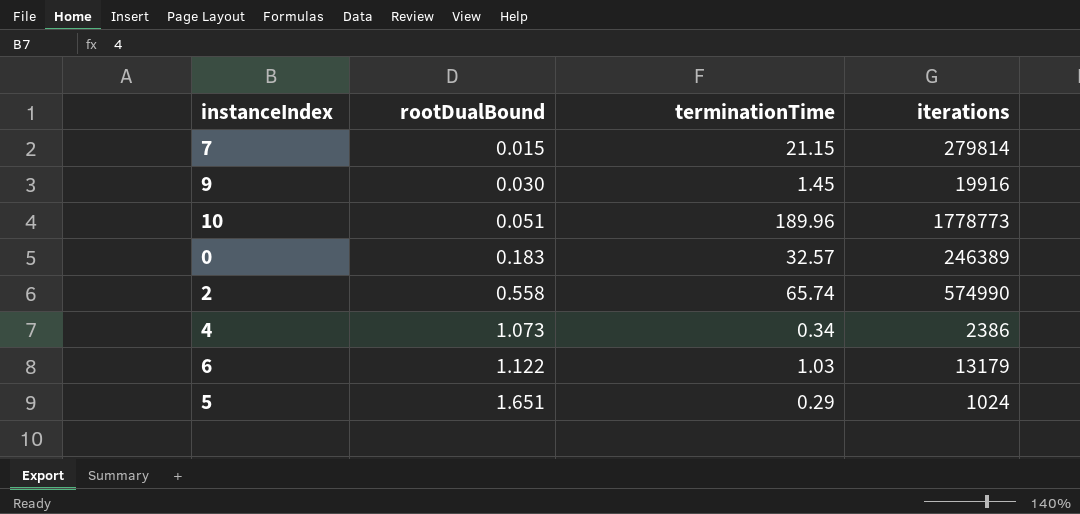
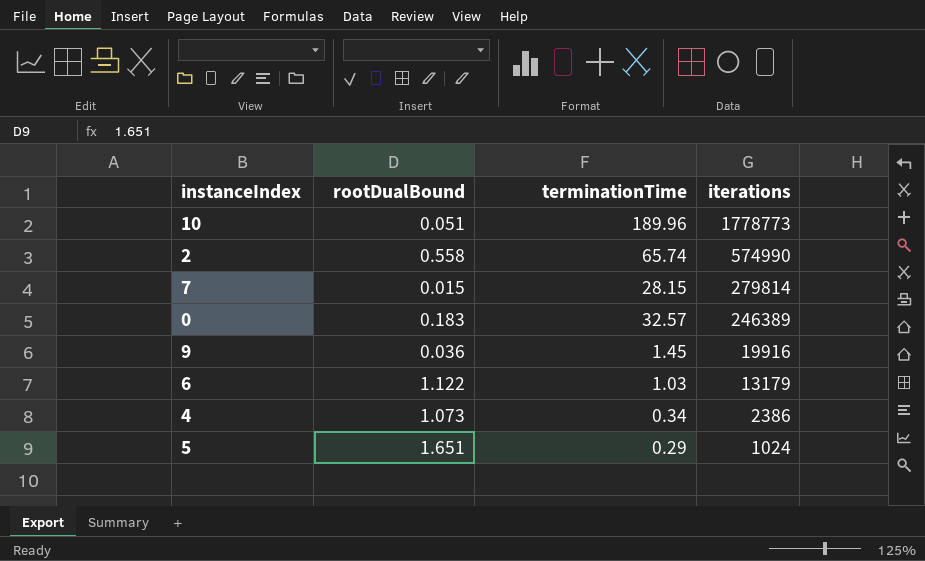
row order: rootDualBound ascending -> iterations descending
7 | terminationTime: 21.15 -> 28.15
9 | rootDualBound: 0.030 -> 0.036

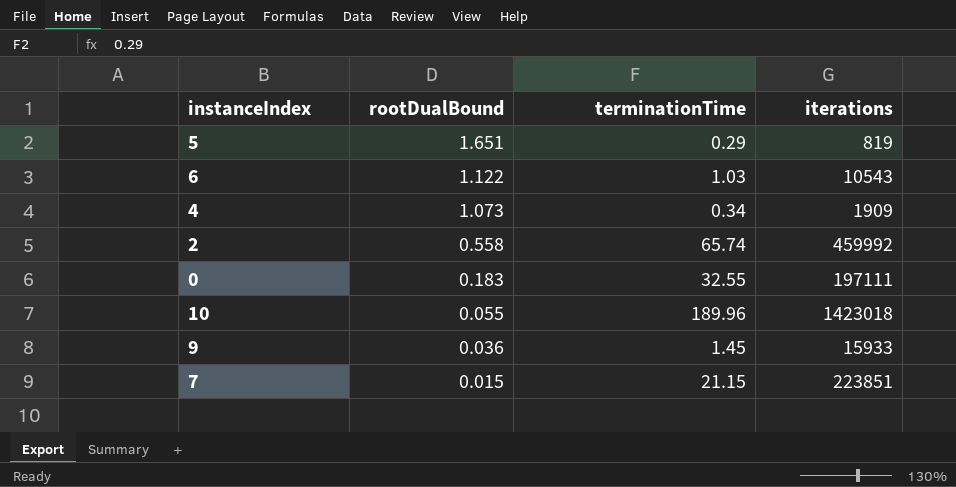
row order: iterations descending -> rootDualBound descending
5 | iterations: 1024 -> 819
6 | iterations: 13179 -> 10543
4 | iterations: 2386 -> 1909
2 | iterations: 574990 -> 459992
0 | terminationTime: 32.57 -> 32.55
0 | iterations: 246389 -> 197111
10 | rootDualBound: 0.051 -> 0.055
10 | iterations: 1778773 -> 1423018
9 | iterations: 19916 -> 15933
7 | terminationTime: 28.15 -> 21.15
7 | iterations: 279814 -> 223851

